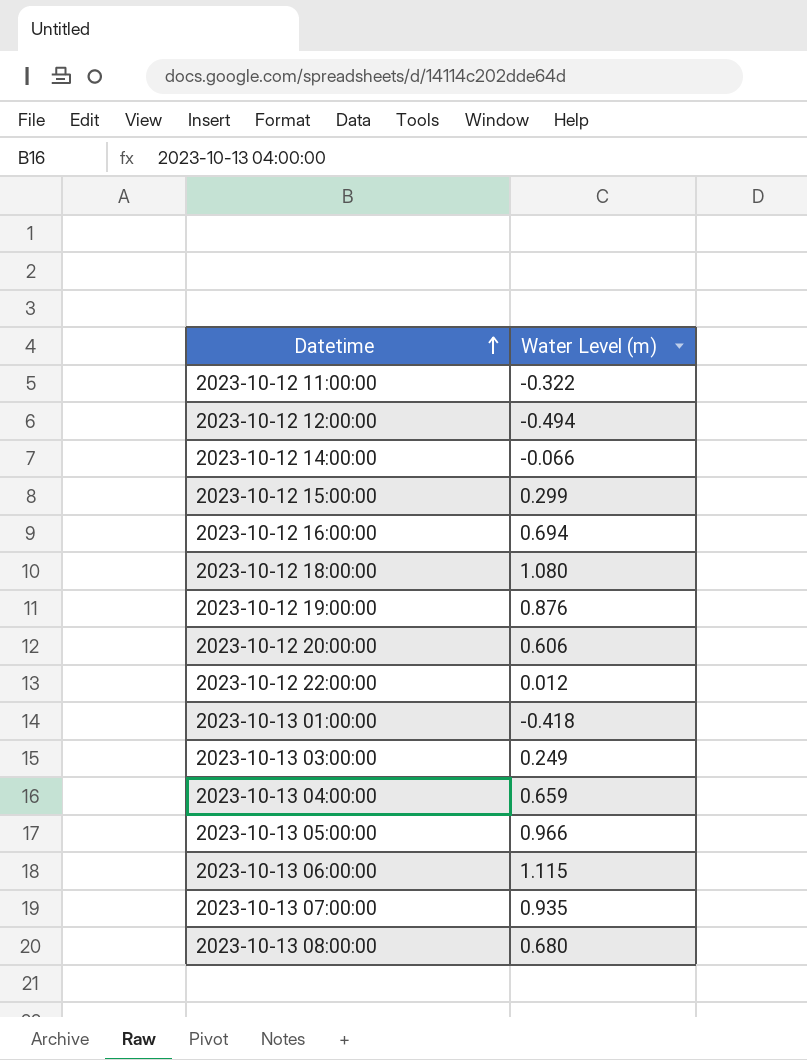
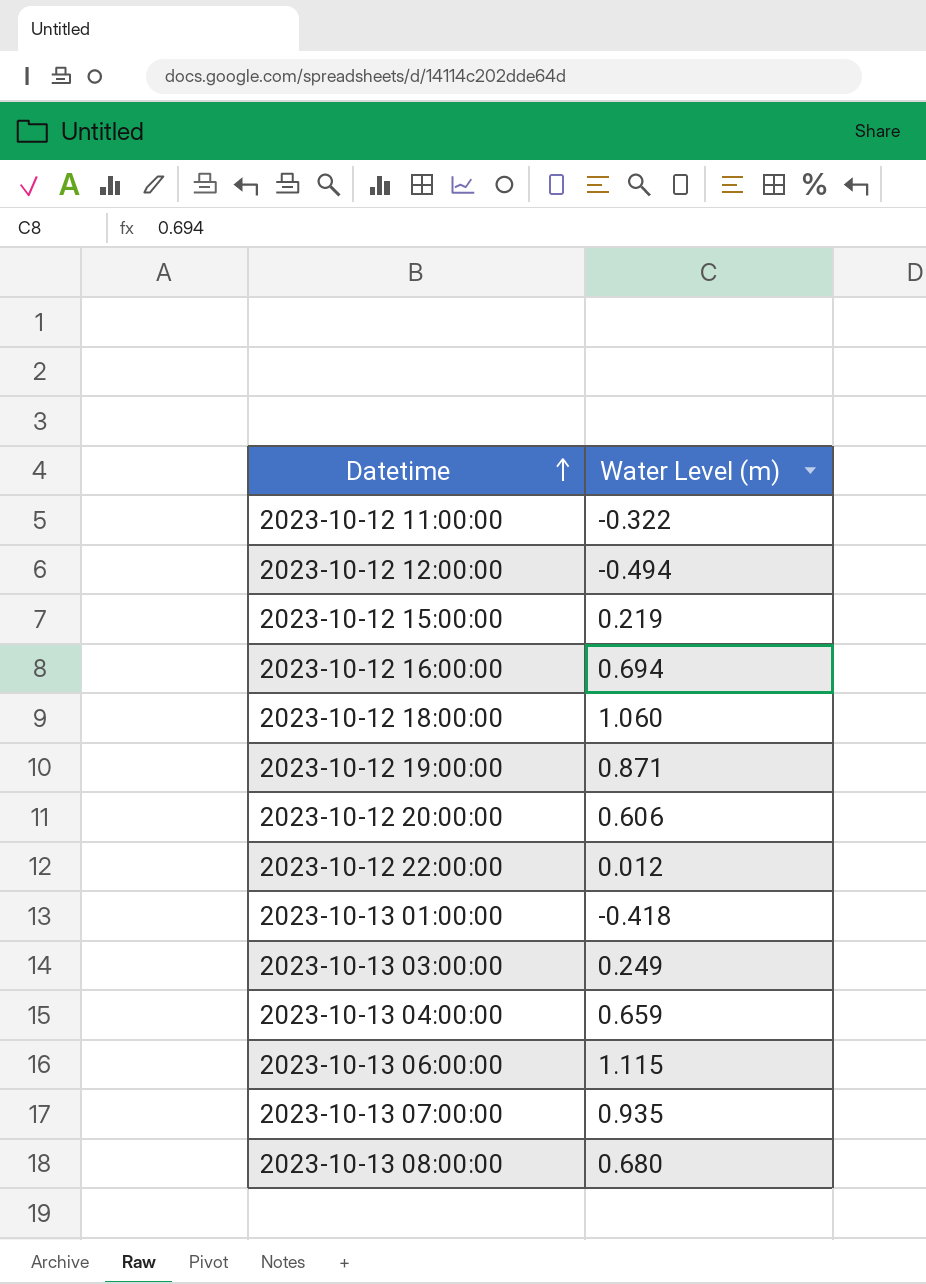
row 2023-10-12 14:00:00: -0.066 -> none
row 2023-10-13 05:00:00: 0.966 -> none
2023-10-12 15:00:00 | Water Level (m): 0.299 -> 0.219
2023-10-12 18:00:00 | Water Level (m): 1.080 -> 1.060
2023-10-12 19:00:00 | Water Level (m): 0.876 -> 0.871

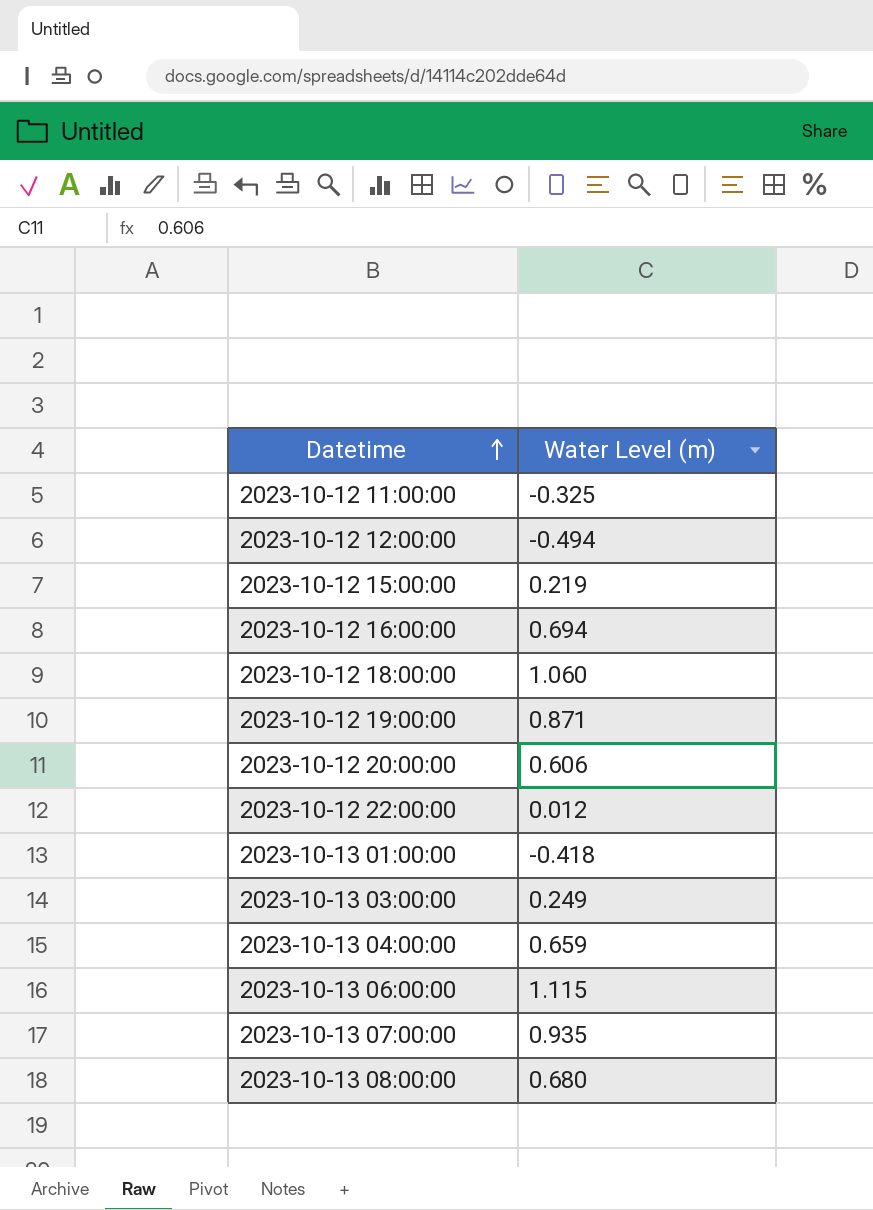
2023-10-12 11:00:00 | Water Level (m): -0.322 -> -0.325

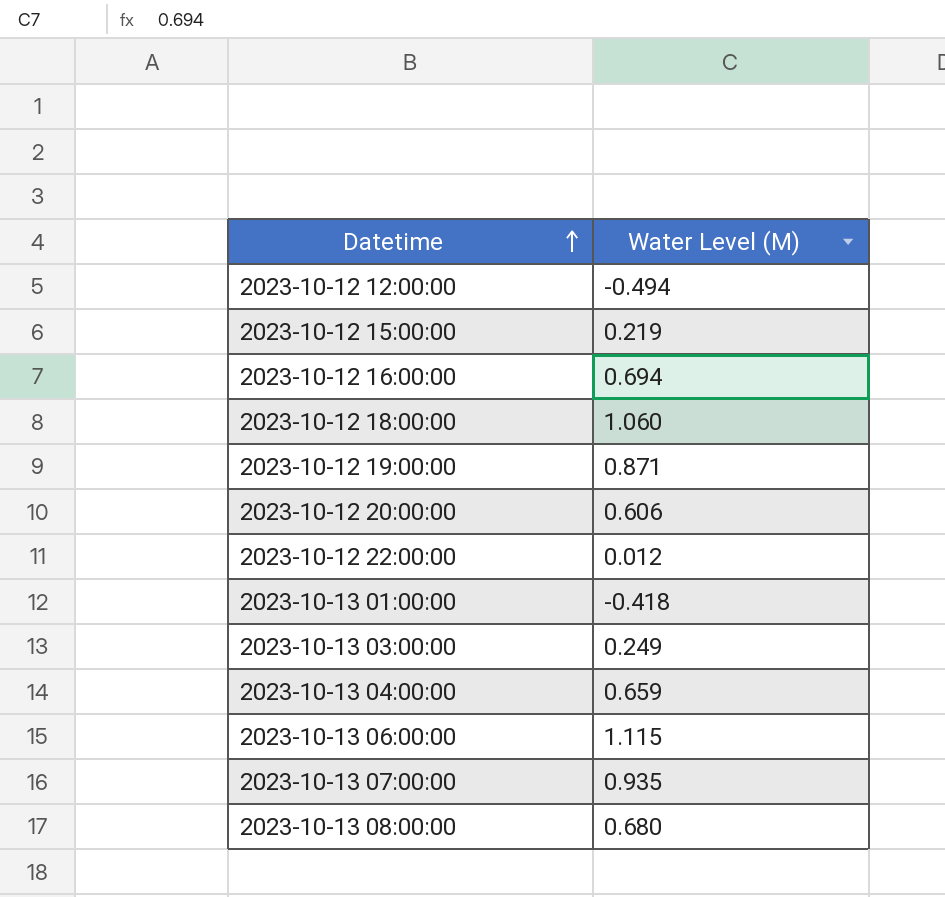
column name: Water Level (m) -> Water Level (M)
row 2023-10-12 11:00:00: -0.325 -> none

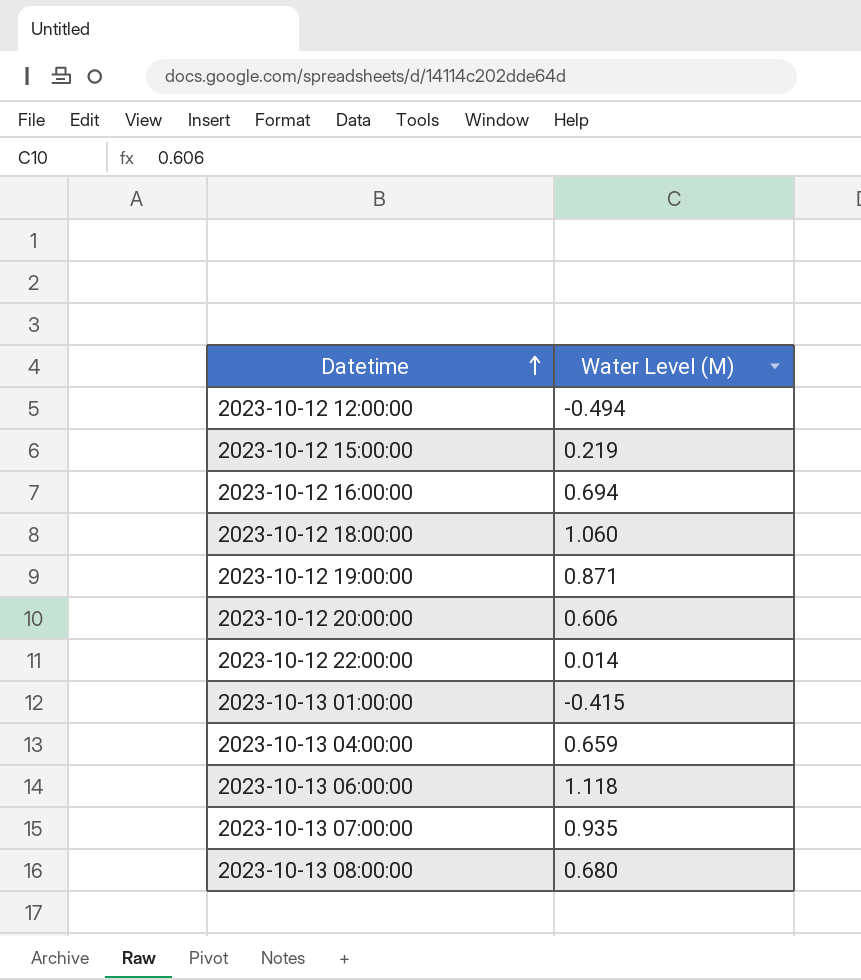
row 2023-10-13 03:00:00: 0.249 -> none
2023-10-12 22:00:00 | Water Level (M): 0.012 -> 0.014
2023-10-13 01:00:00 | Water Level (M): -0.418 -> -0.415
2023-10-13 06:00:00 | Water Level (M): 1.115 -> 1.118

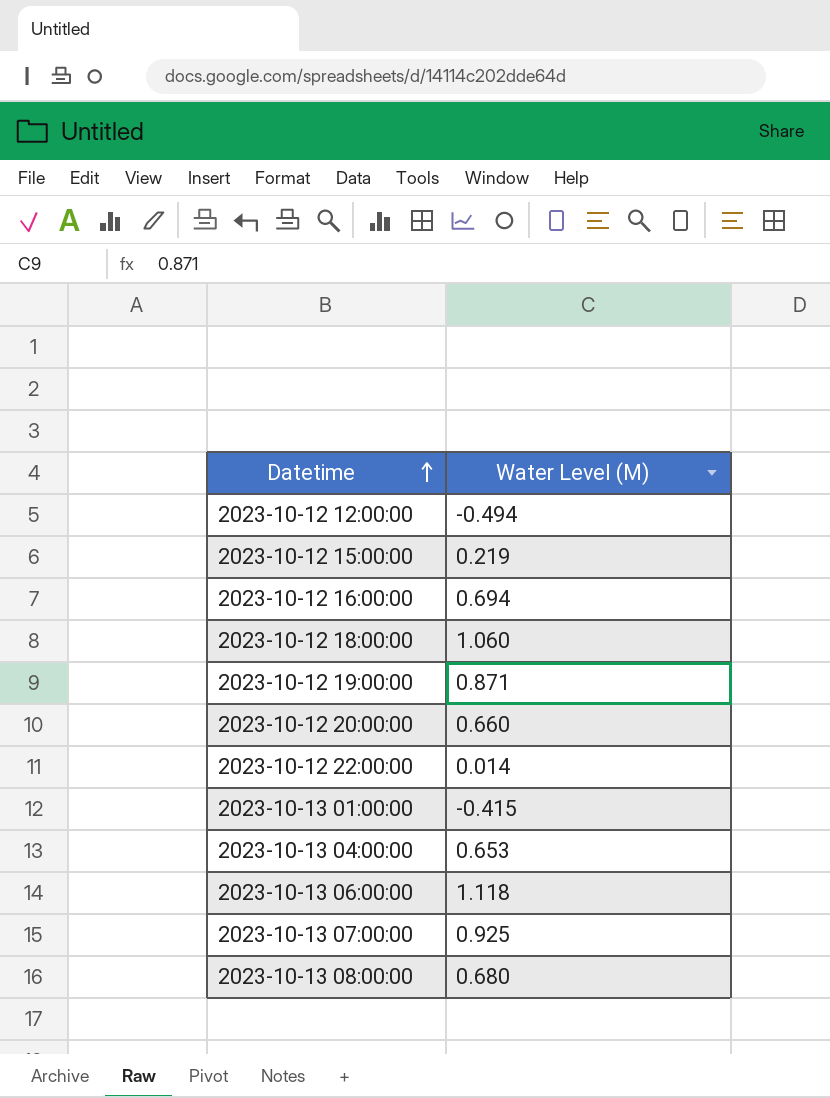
2023-10-12 20:00:00 | Water Level (M): 0.606 -> 0.660
2023-10-13 04:00:00 | Water Level (M): 0.659 -> 0.653
2023-10-13 07:00:00 | Water Level (M): 0.935 -> 0.925

